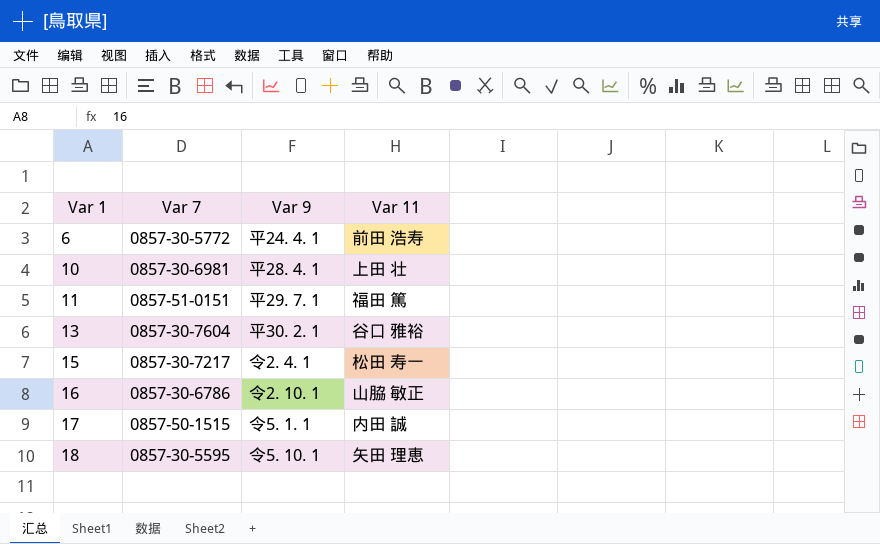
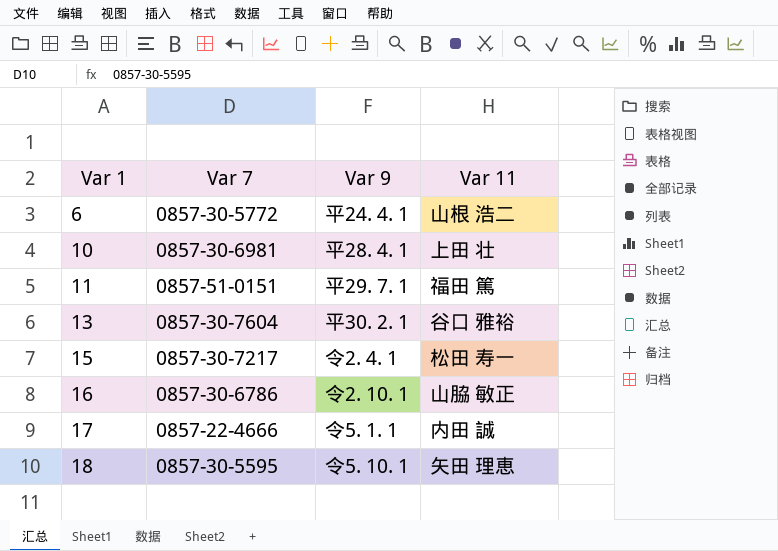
6 | Var 11: 前田 浩寿 -> 山根 浩二
17 | Var 7: 0857-50-1515 -> 0857-22-4666

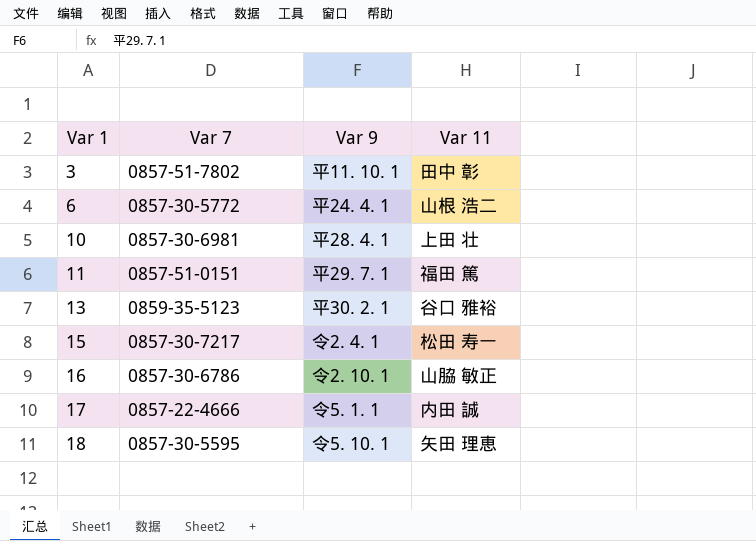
row 3: none -> 0857-51-7802 | 平11. 10. 1 | 田中 彰
13 | Var 7: 0857-30-7604 -> 0859-35-5123

